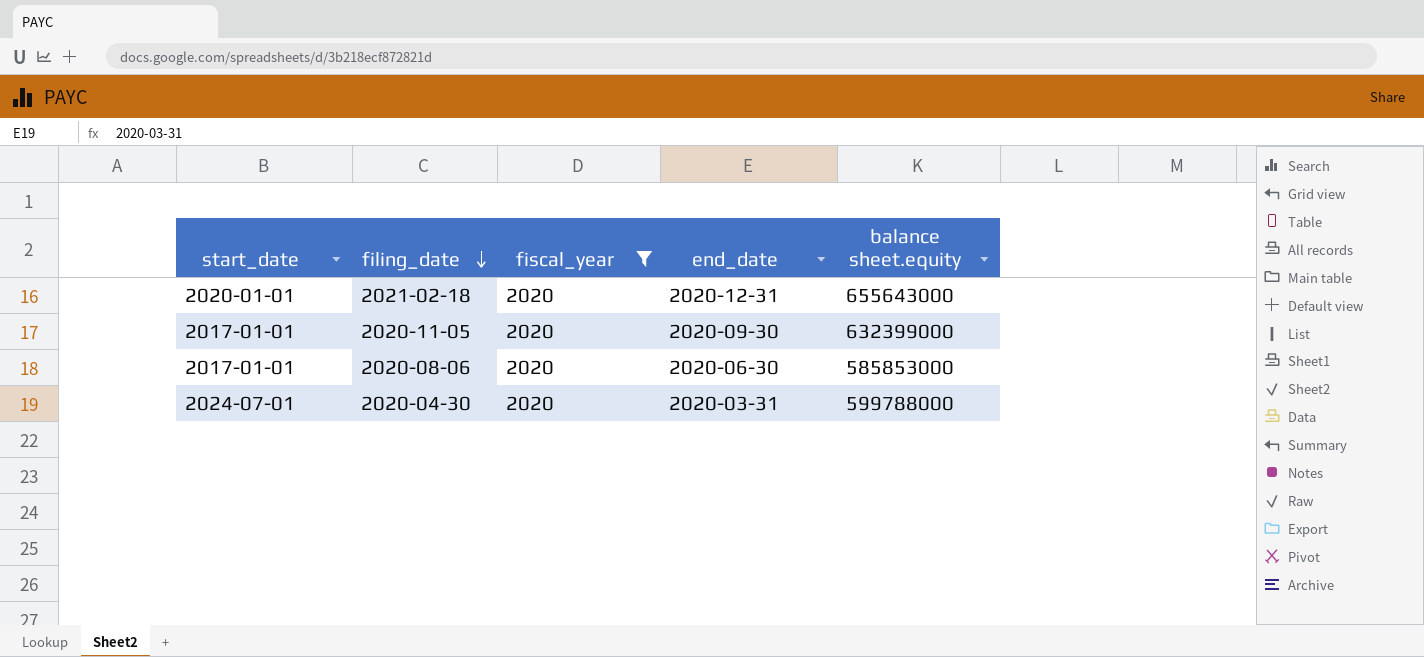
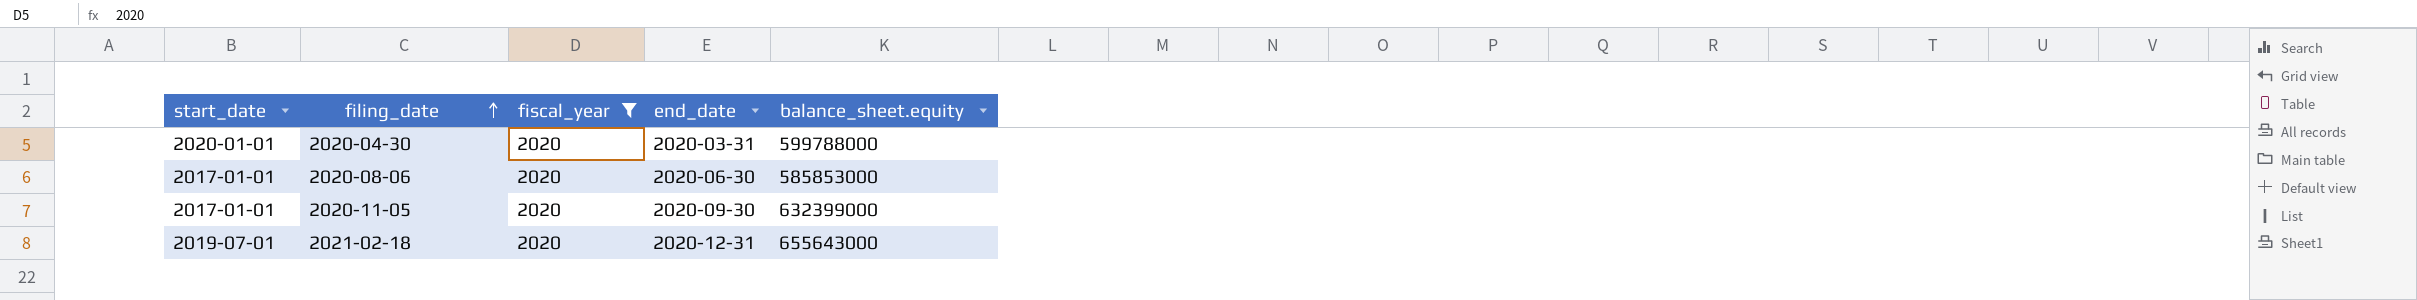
row order: filing_date descending -> filing_date ascending
column name: balance sheet.equity -> balance_sheet.equity
2020-04-30 | start_date: 2024-07-01 -> 2020-01-01
2021-02-18 | start_date: 2020-01-01 -> 2019-07-01

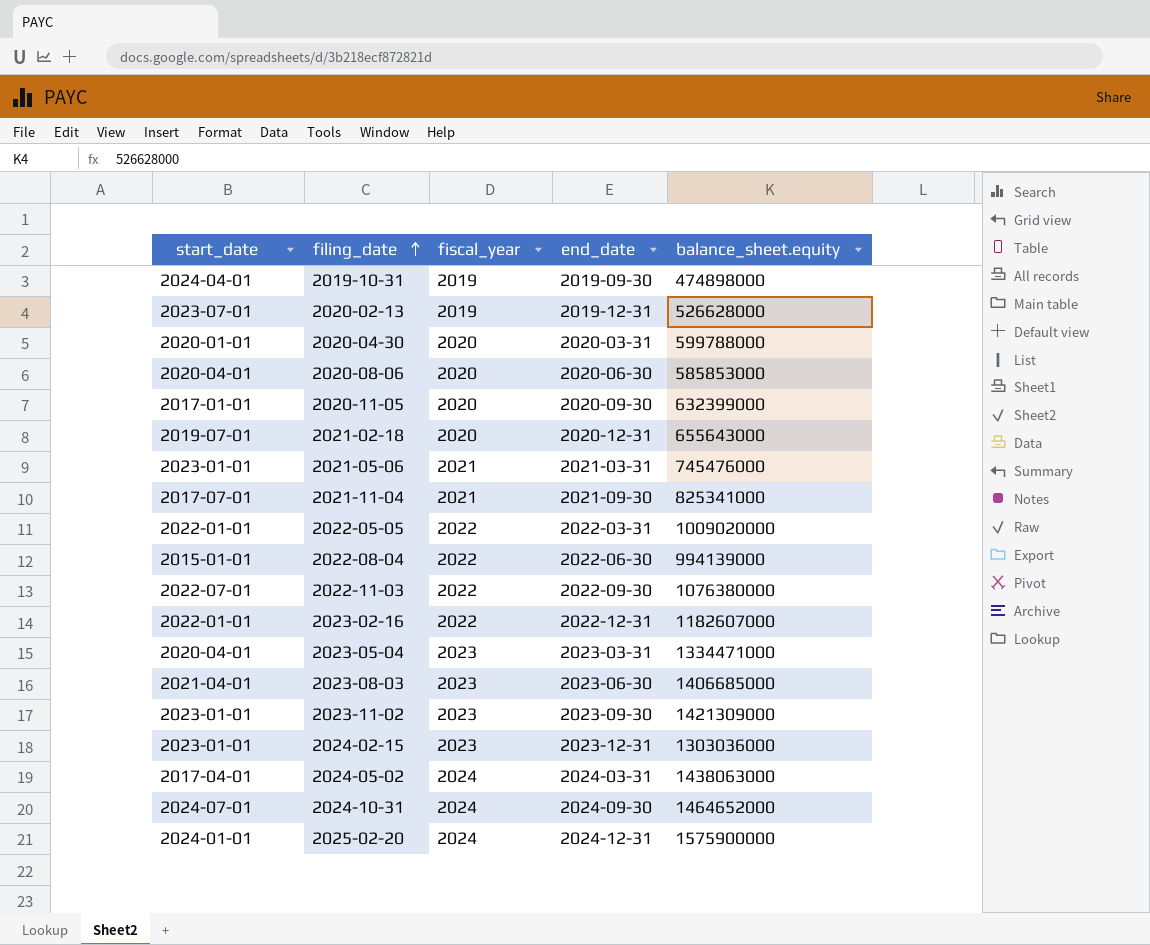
filter: fiscal_year = 2020 -> none
2020-08-06 | start_date: 2017-01-01 -> 2020-04-01

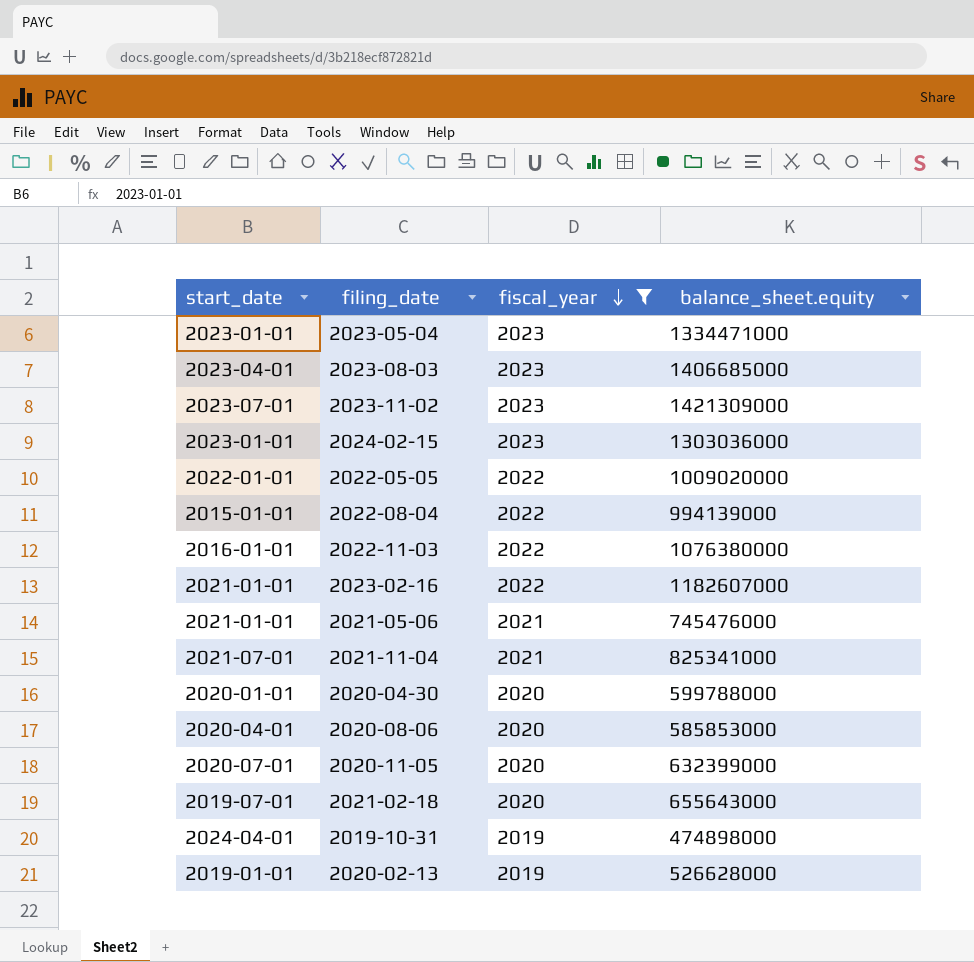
filter: none -> fiscal_year != 2024
row order: filing_date ascending -> fiscal_year descending
column end_date | position: 4 -> none
2023-05-04 | start_date: 2020-04-01 -> 2023-01-01
2023-08-03 | start_date: 2021-04-01 -> 2023-04-01
2023-11-02 | start_date: 2023-01-01 -> 2023-07-01
2022-11-03 | start_date: 2022-07-01 -> 2016-01-01
2023-02-16 | start_date: 2022-01-01 -> 2021-01-01
2021-05-06 | start_date: 2023-01-01 -> 2021-01-01
2021-11-04 | start_date: 2017-07-01 -> 2021-07-01
2020-11-05 | start_date: 2017-01-01 -> 2020-07-01
2020-02-13 | start_date: 2023-07-01 -> 2019-01-01

